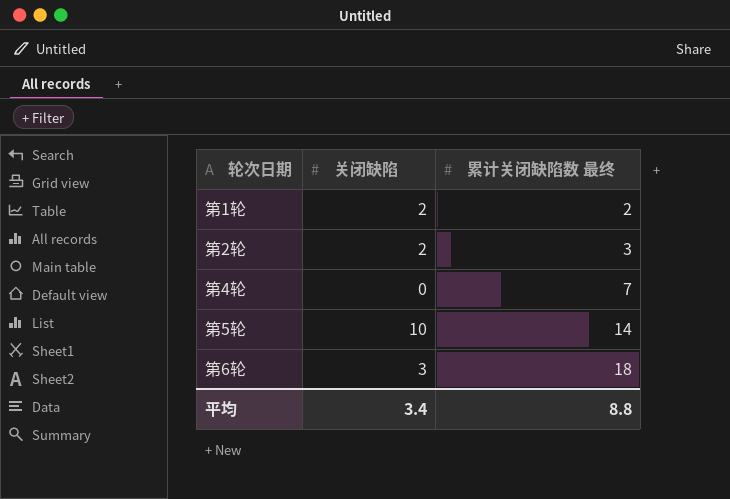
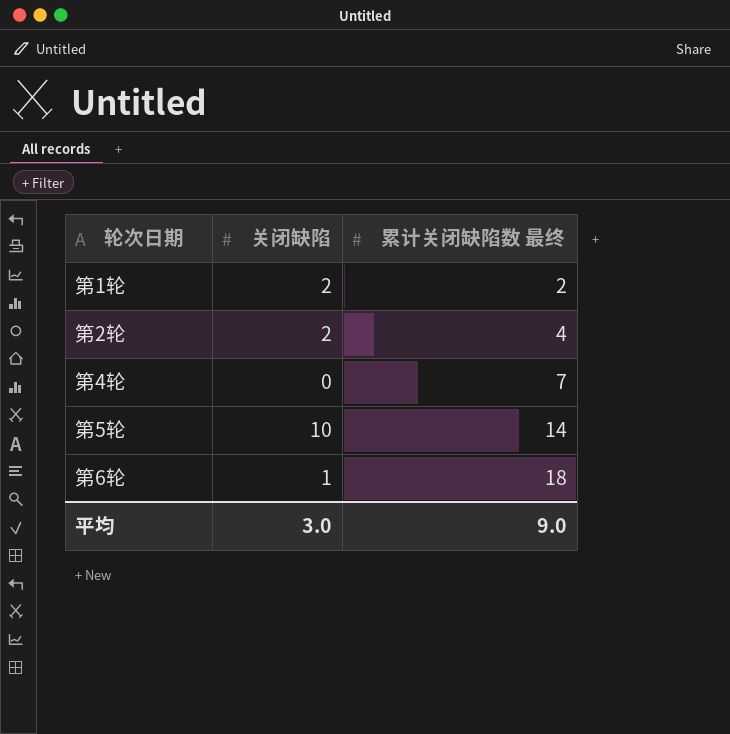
第2轮 | 累计关闭缺陷数 最终: 3 -> 4
第6轮 | 关闭缺陷: 3 -> 1
平均 | 关闭缺陷: 3.4 -> 3.0
平均 | 累计关闭缺陷数 最终: 8.8 -> 9.0

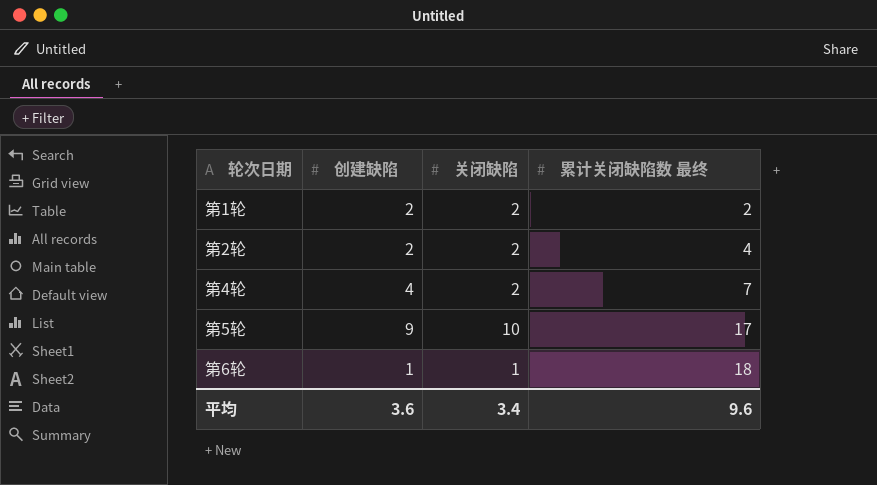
column 创建缺陷 | position: none -> 2
第4轮 | 关闭缺陷: 0 -> 2
第5轮 | 累计关闭缺陷数 最终: 14 -> 17
平均 | 关闭缺陷: 3.0 -> 3.4
平均 | 累计关闭缺陷数 最终: 9.0 -> 9.6

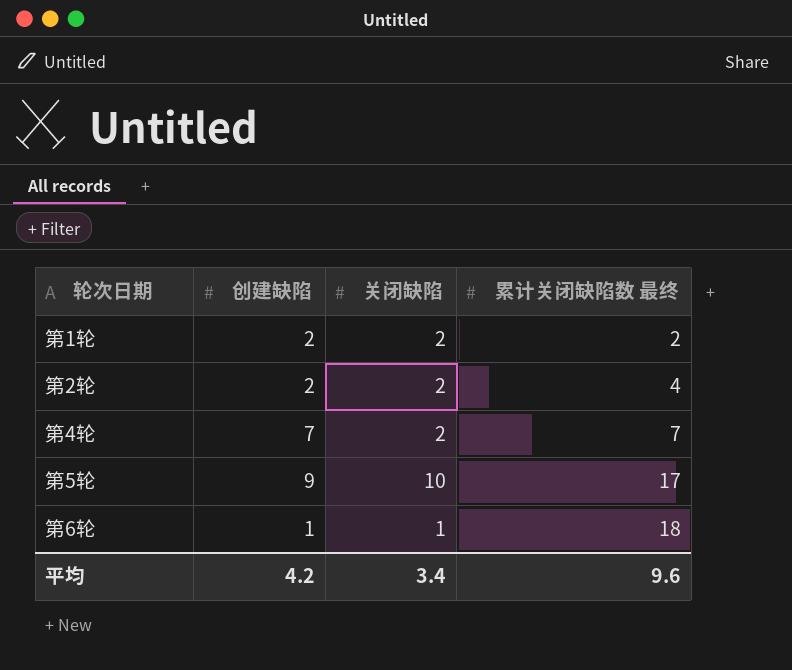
第4轮 | 创建缺陷: 4 -> 7
平均 | 创建缺陷: 3.6 -> 4.2

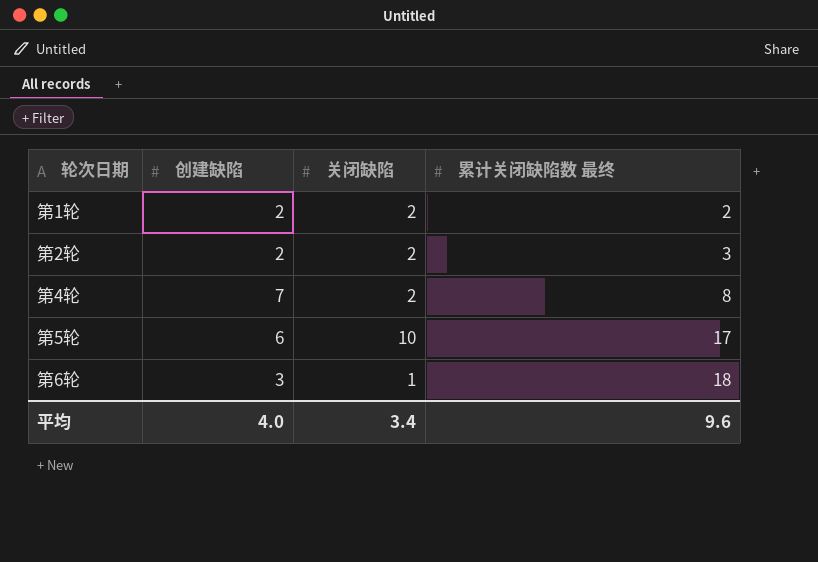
第2轮 | 累计关闭缺陷数 最终: 4 -> 3
第4轮 | 累计关闭缺陷数 最终: 7 -> 8
第5轮 | 创建缺陷: 9 -> 6
第6轮 | 创建缺陷: 1 -> 3
平均 | 创建缺陷: 4.2 -> 4.0

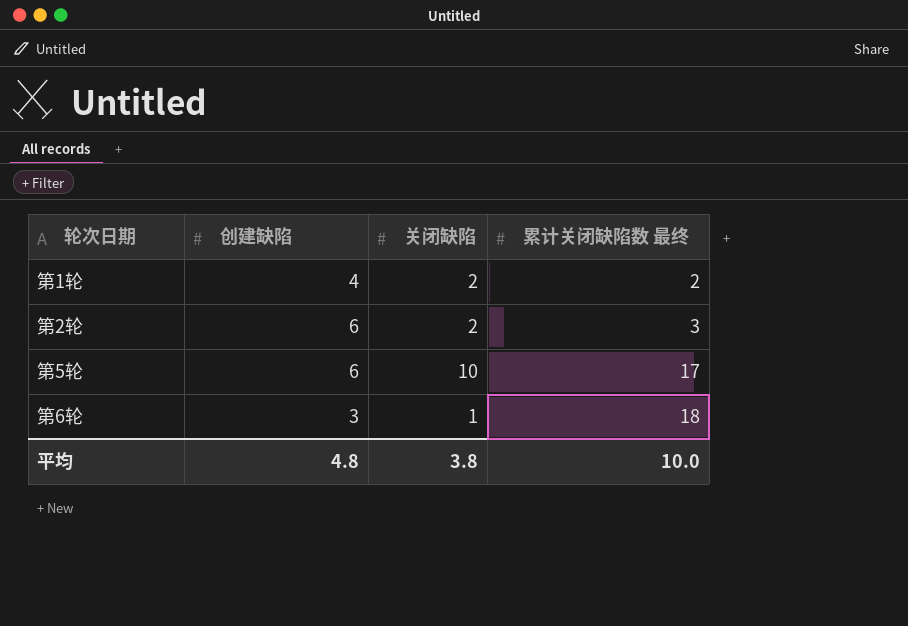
row 第4轮: 7 | 2 | 8 -> none
第1轮 | 创建缺陷: 2 -> 4
第2轮 | 创建缺陷: 2 -> 6
平均 | 创建缺陷: 4.0 -> 4.8
平均 | 关闭缺陷: 3.4 -> 3.8
平均 | 累计关闭缺陷数 最终: 9.6 -> 10.0

